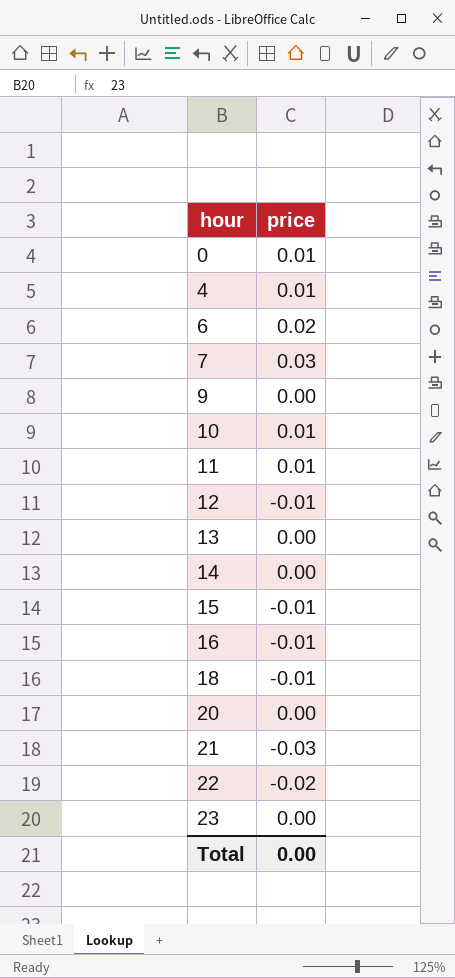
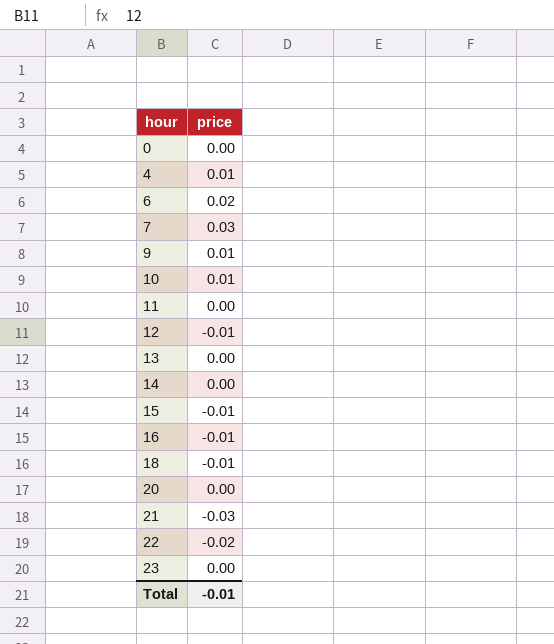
0 | price: 0.01 -> 0.00
9 | price: 0.00 -> 0.01
11 | price: 0.01 -> 0.00
Total | price: 0.00 -> -0.01

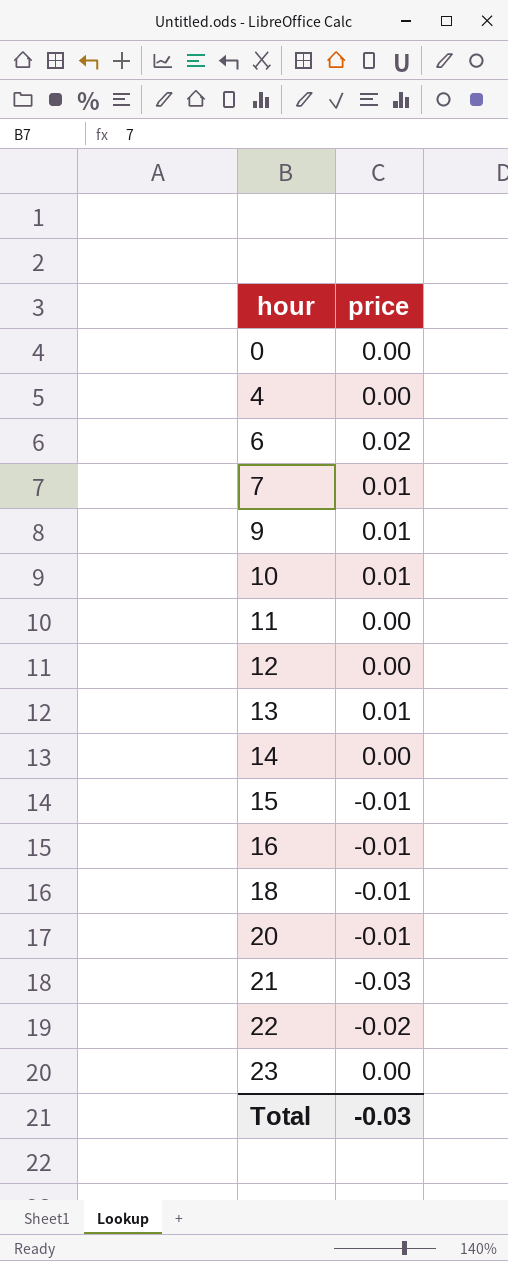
4 | price: 0.01 -> 0.00
7 | price: 0.03 -> 0.01
12 | price: -0.01 -> 0.00
13 | price: 0.00 -> 0.01
20 | price: 0.00 -> -0.01
Total | price: -0.01 -> -0.03

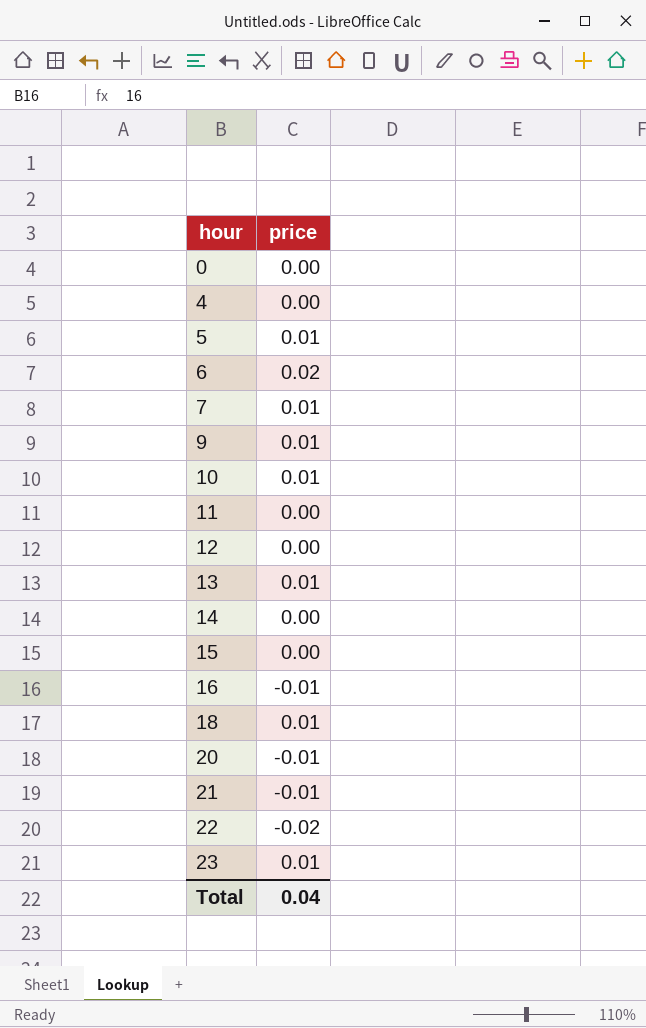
row 5: none -> 0.01
15 | price: -0.01 -> 0.00
18 | price: -0.01 -> 0.01
21 | price: -0.03 -> -0.01
23 | price: 0.00 -> 0.01
Total | price: -0.03 -> 0.04

